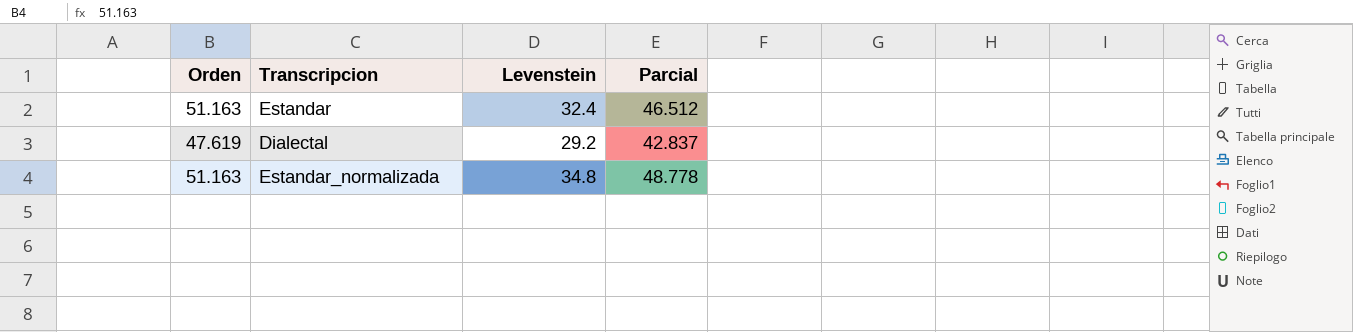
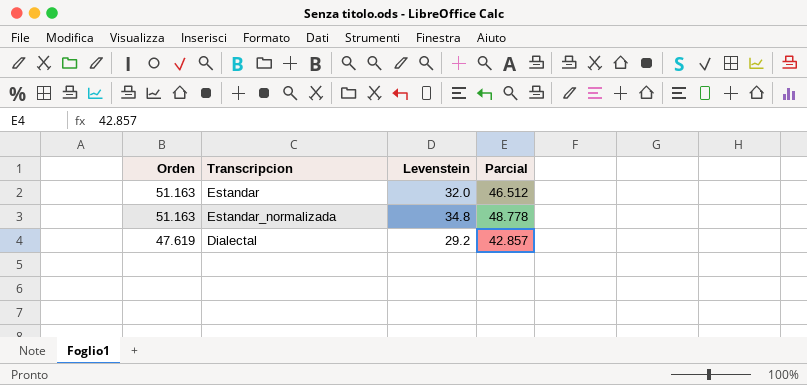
row order: none -> Orden descending
Estandar | Levenstein: 32.4 -> 32.0
Dialectal | Parcial: 42.837 -> 42.857

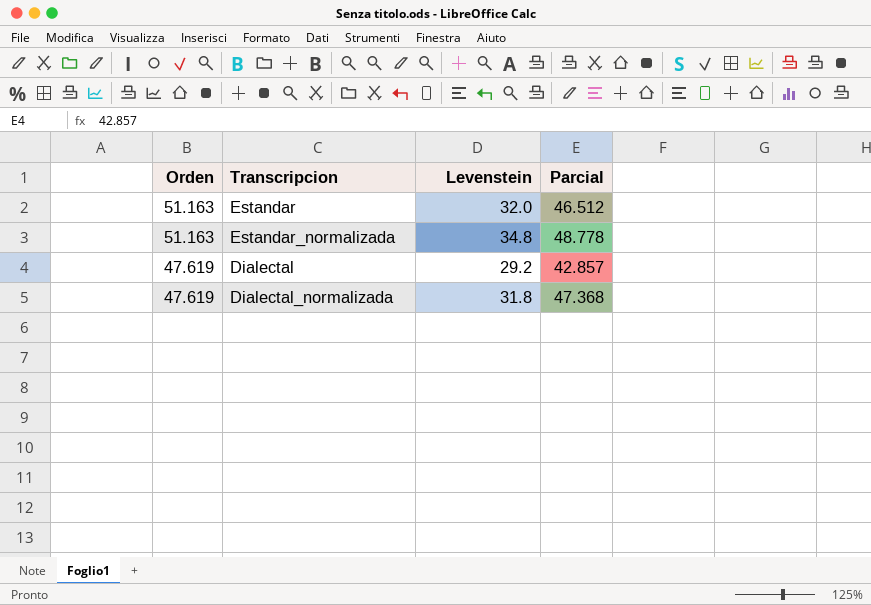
row Dialectal_normalizada: none -> 47.619 | 31.8 | 47.368

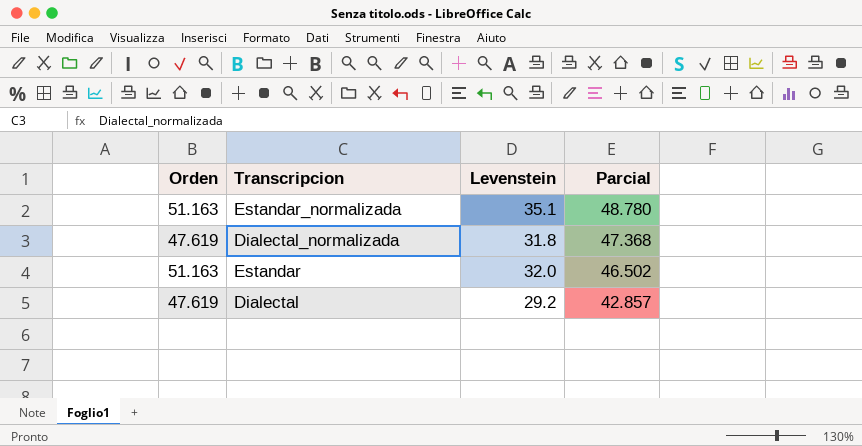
row order: Orden descending -> Parcial descending
Estandar_normalizada | Levenstein: 34.8 -> 35.1
Estandar_normalizada | Parcial: 48.778 -> 48.780
Estandar | Parcial: 46.512 -> 46.502

